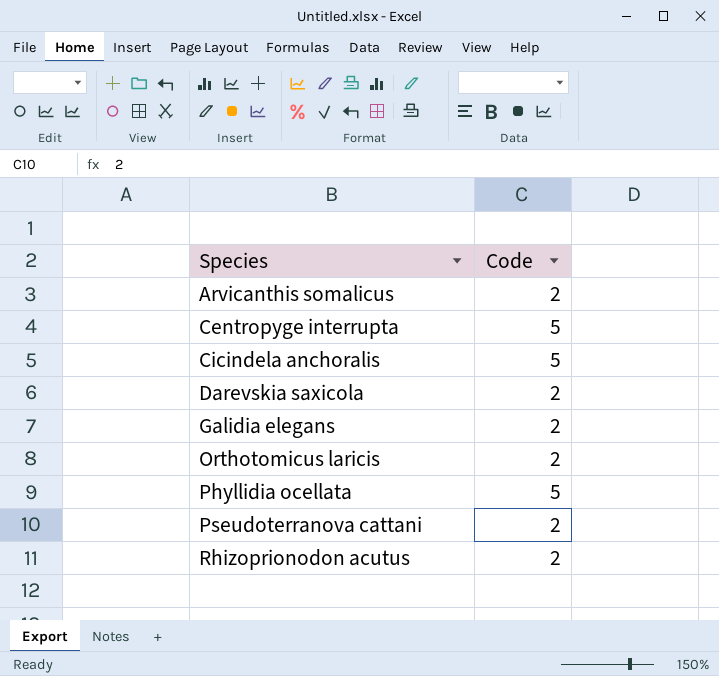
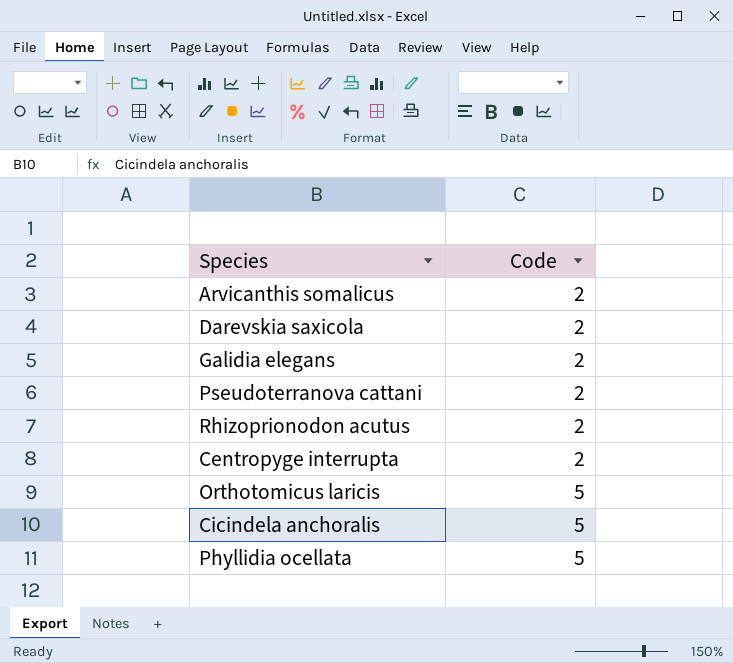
row order: Species ascending -> Code ascending
Centropyge interrupta | Code: 5 -> 2
Orthotomicus laricis | Code: 2 -> 5

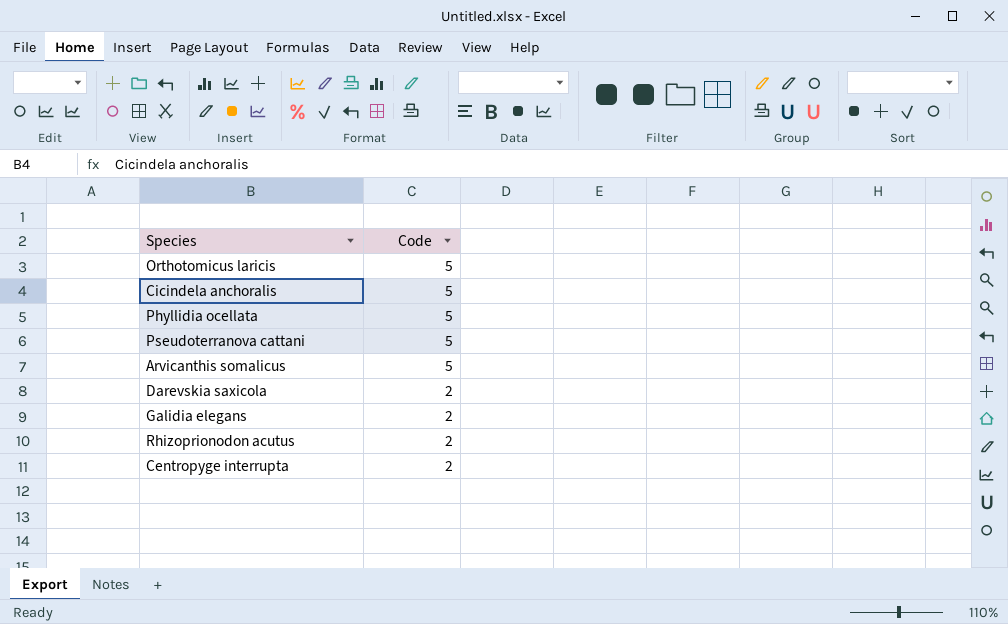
row order: Code ascending -> Code descending
Pseudoterranova cattani | Code: 2 -> 5
Arvicanthis somalicus | Code: 2 -> 5

